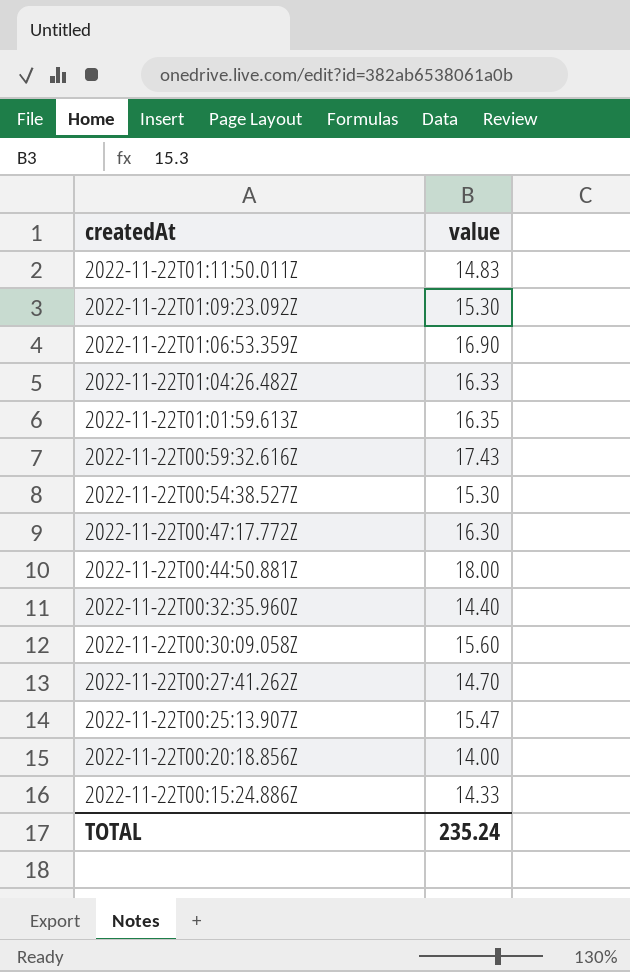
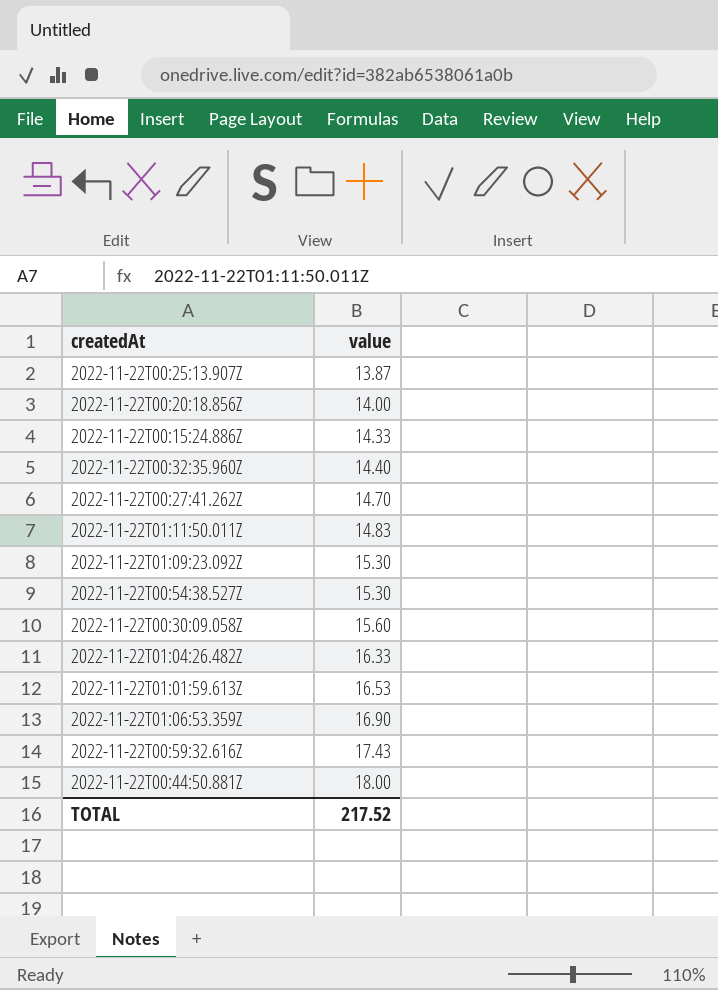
row order: createdAt descending -> value ascending
row 2022-11-22T00:47:17.772Z: 16.30 -> none
2022-11-22T00:25:13.907Z | value: 15.47 -> 13.87
2022-11-22T01:01:59.613Z | value: 16.35 -> 16.53
TOTAL | value: 235.24 -> 217.52

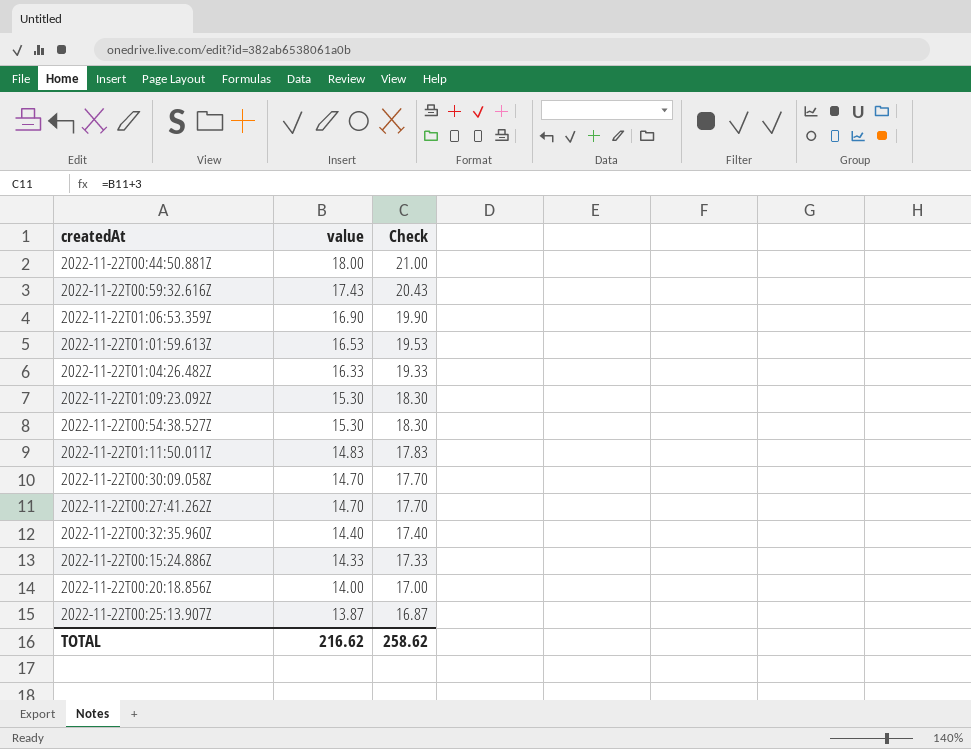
row order: value ascending -> value descending
column Check | formula: none -> [value] + 3
2022-11-22T00:30:09.058Z | value: 15.60 -> 14.70
TOTAL | value: 217.52 -> 216.62

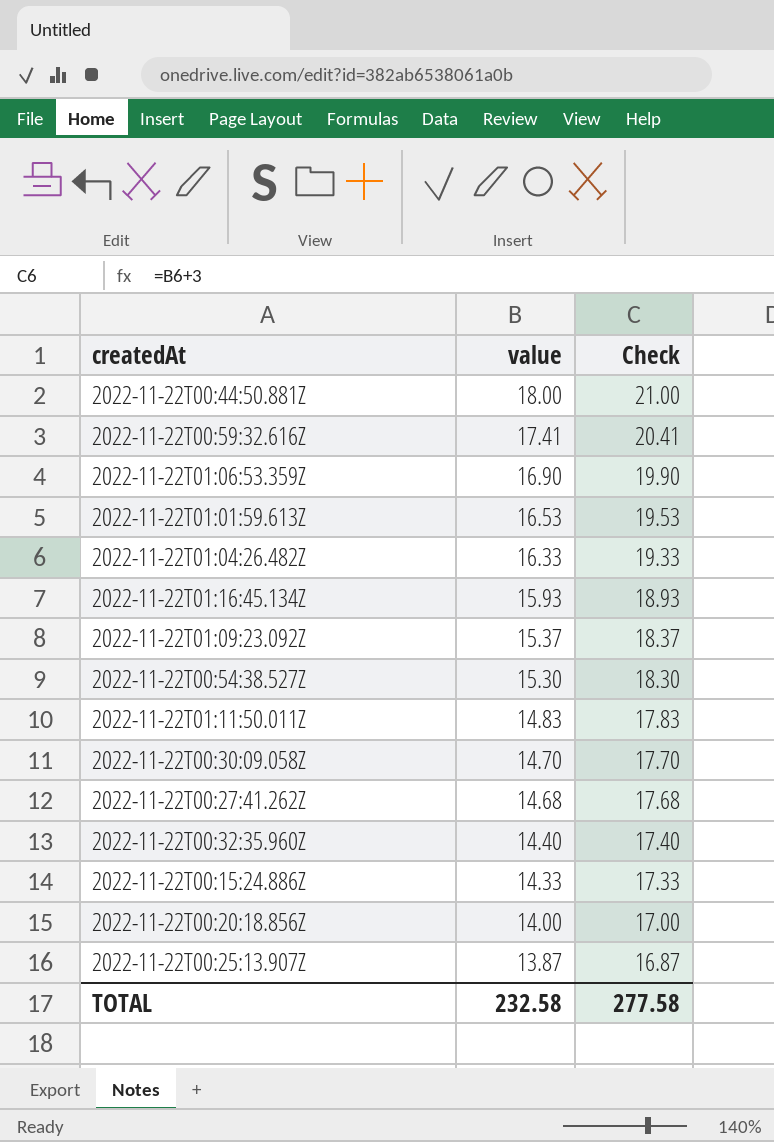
2022-11-22T00:59:32.616Z | value: 17.43 -> 17.41
2022-11-22T00:59:32.616Z | Check: 20.43 -> 20.41
row 2022-11-22T01:16:45.134Z: none -> 15.93 | 18.93
2022-11-22T01:09:23.092Z | value: 15.30 -> 15.37
2022-11-22T01:09:23.092Z | Check: 18.30 -> 18.37
2022-11-22T00:27:41.262Z | value: 14.70 -> 14.68
2022-11-22T00:27:41.262Z | Check: 17.70 -> 17.68
TOTAL | value: 216.62 -> 232.58
TOTAL | Check: 258.62 -> 277.58

